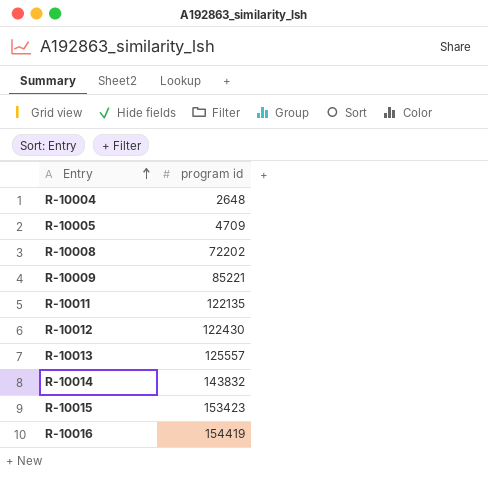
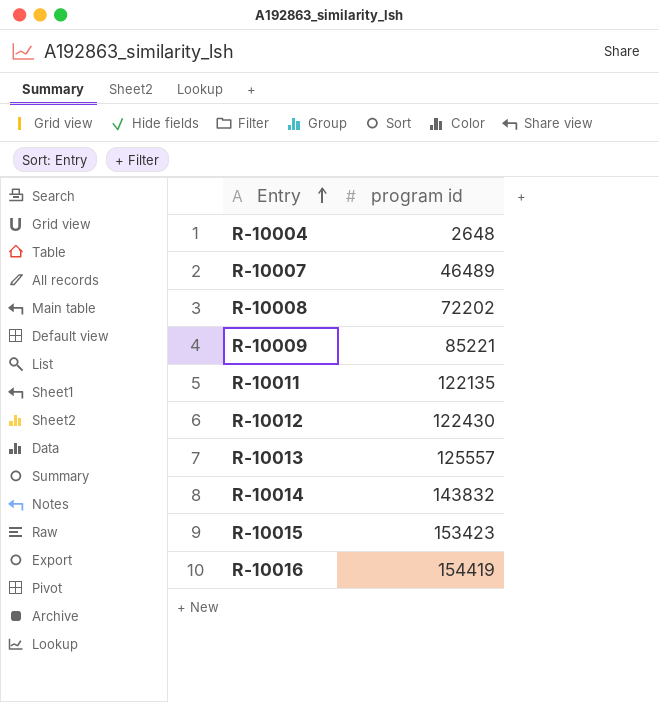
row R-10005: 4709 -> none
row R-10007: none -> 46489

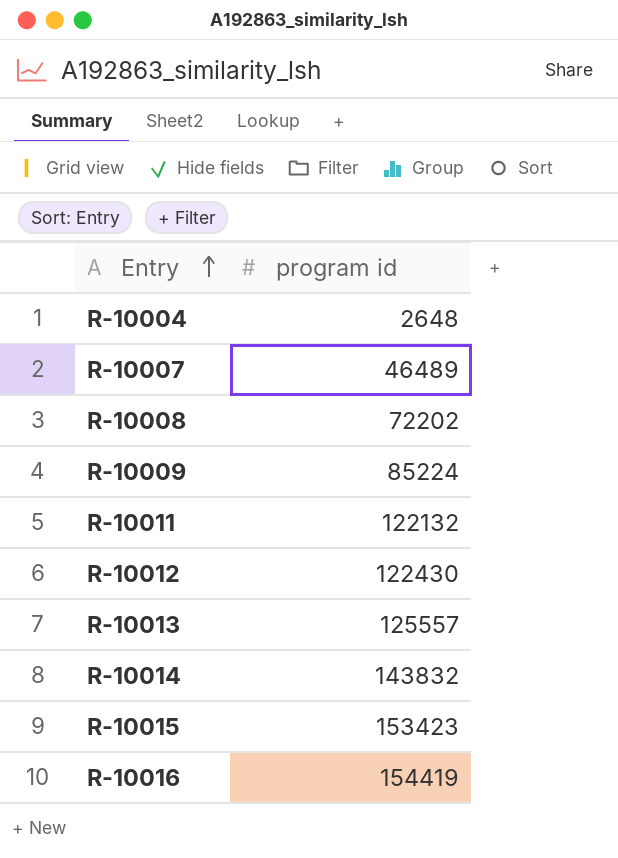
R-10009 | program id: 85221 -> 85224
R-10011 | program id: 122135 -> 122132

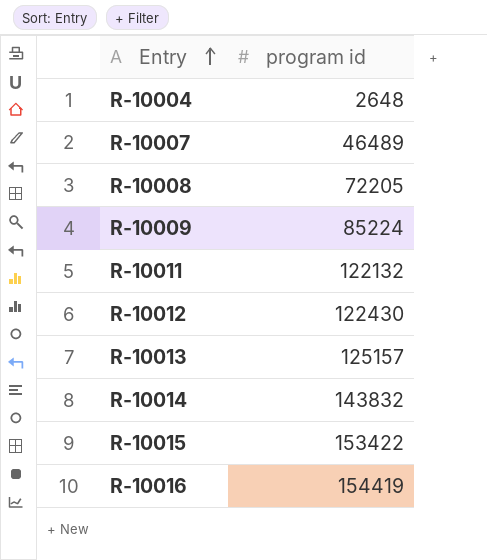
R-10008 | program id: 72202 -> 72205
R-10013 | program id: 125557 -> 125157
R-10015 | program id: 153423 -> 153422

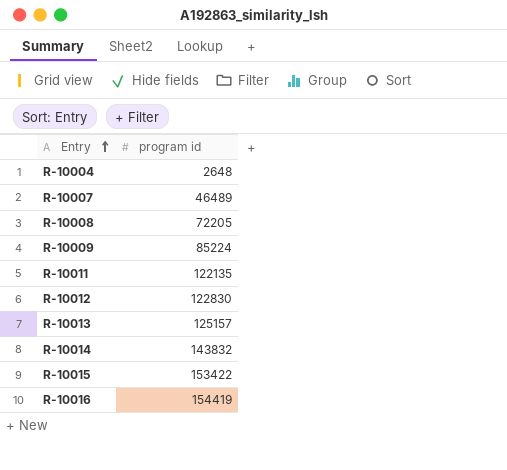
R-10011 | program id: 122132 -> 122135
R-10012 | program id: 122430 -> 122830

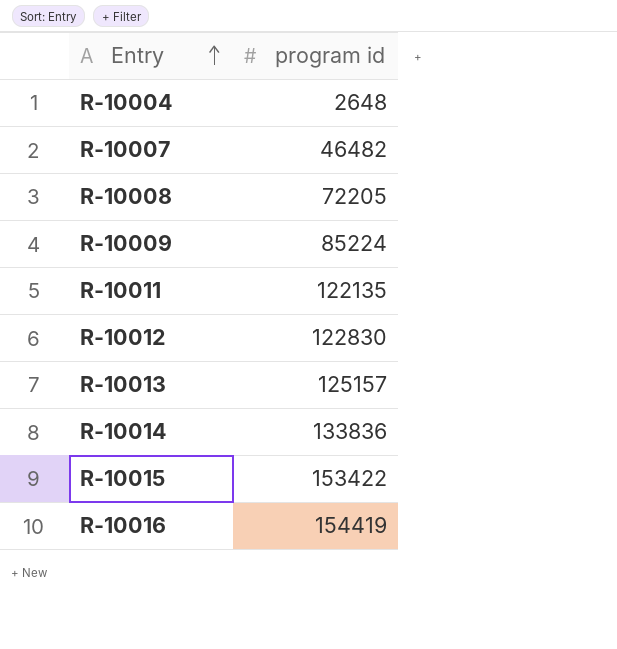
R-10007 | program id: 46489 -> 46482
R-10014 | program id: 143832 -> 133836

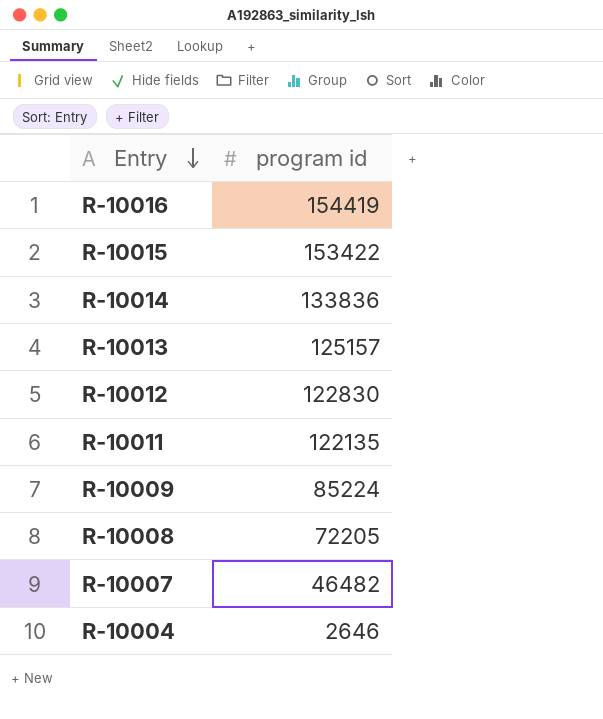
row order: Entry ascending -> Entry descending
R-10004 | program id: 2648 -> 2646

